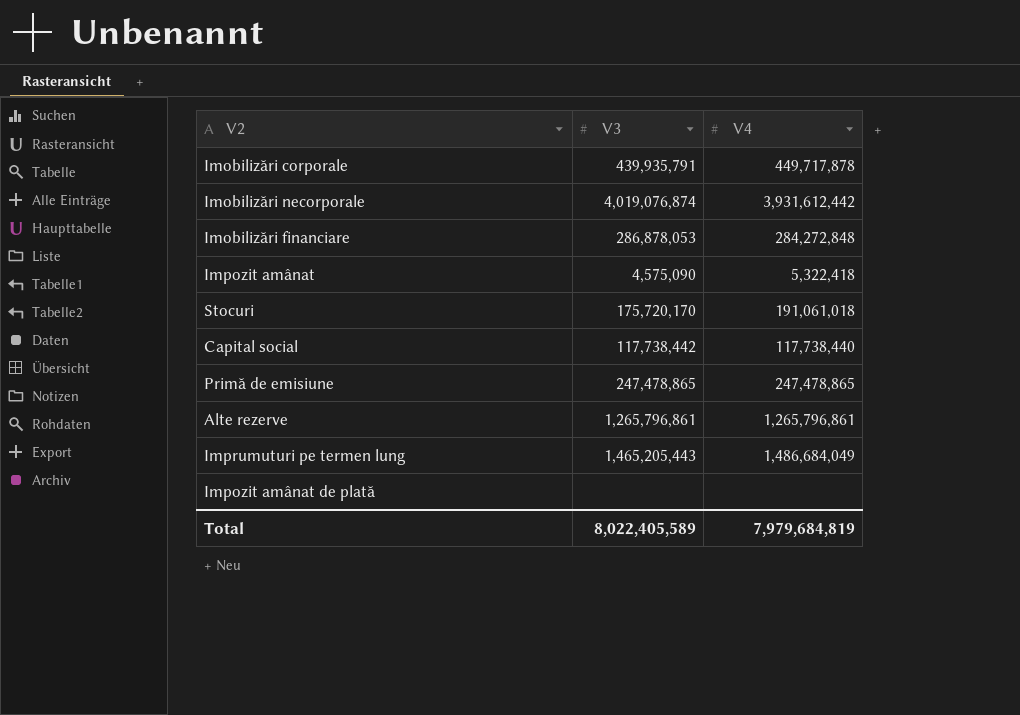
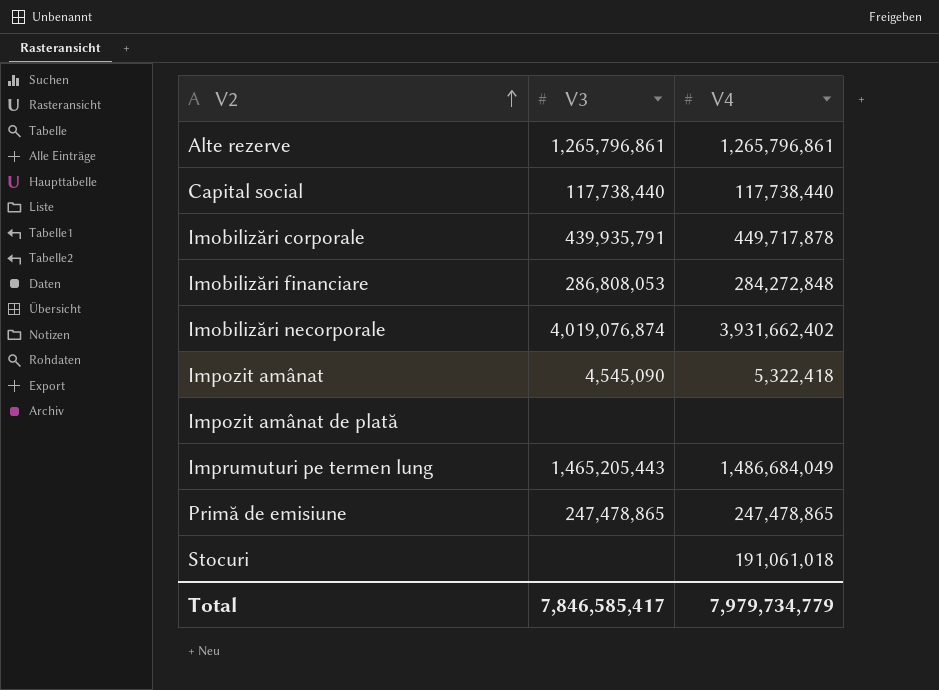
row order: none -> V2 ascending
Capital social | V3: 117,738,442 -> 117,738,440
Imobilizări financiare | V3: 286,878,053 -> 286,808,053
Imobilizări necorporale | V4: 3,931,612,442 -> 3,931,662,402
Impozit amânat | V3: 4,575,090 -> 4,545,090
Stocuri | V3: 175,720,170 -> none
Total | V3: 8,022,405,589 -> 7,846,585,417
Total | V4: 7,979,684,819 -> 7,979,734,779

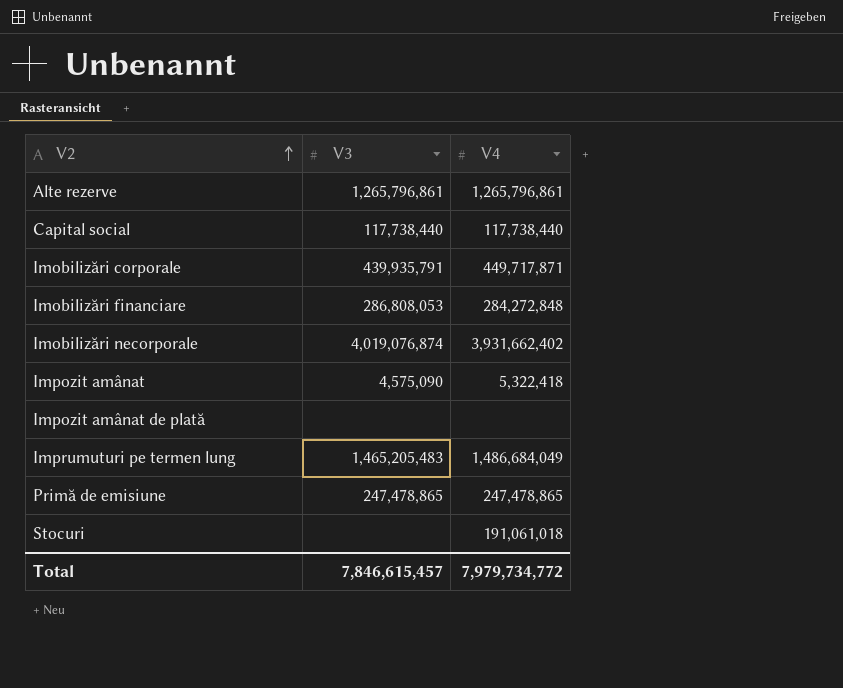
Imobilizări corporale | V4: 449,717,878 -> 449,717,871
Impozit amânat | V3: 4,545,090 -> 4,575,090
Imprumuturi pe termen lung | V3: 1,465,205,443 -> 1,465,205,483
Total | V3: 7,846,585,417 -> 7,846,615,457
Total | V4: 7,979,734,779 -> 7,979,734,772

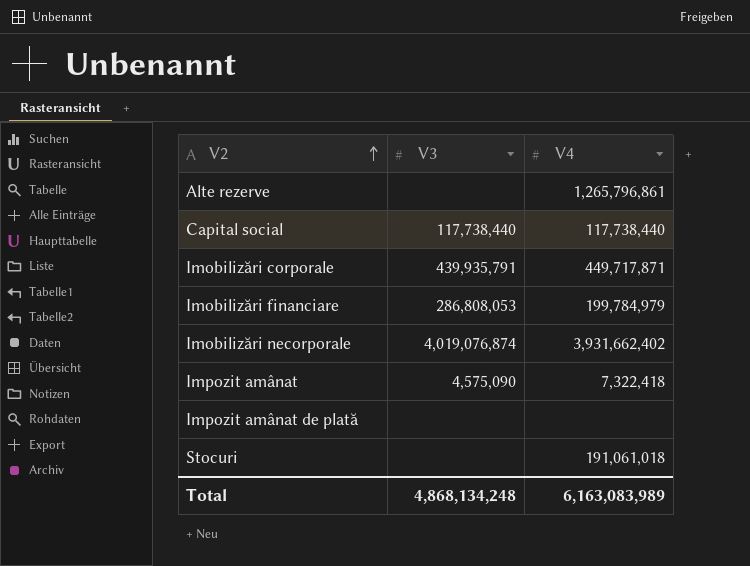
row Imprumuturi pe termen lung: 1,465,205,483 | 1,486,684,049 -> none
row Primă de emisiune: 247,478,865 | 247,478,865 -> none
Alte rezerve | V3: 1,265,796,861 -> none
Imobilizări financiare | V4: 284,272,848 -> 199,784,979
Impozit amânat | V4: 5,322,418 -> 7,322,418
Total | V3: 7,846,615,457 -> 4,868,134,248
Total | V4: 7,979,734,772 -> 6,163,083,989

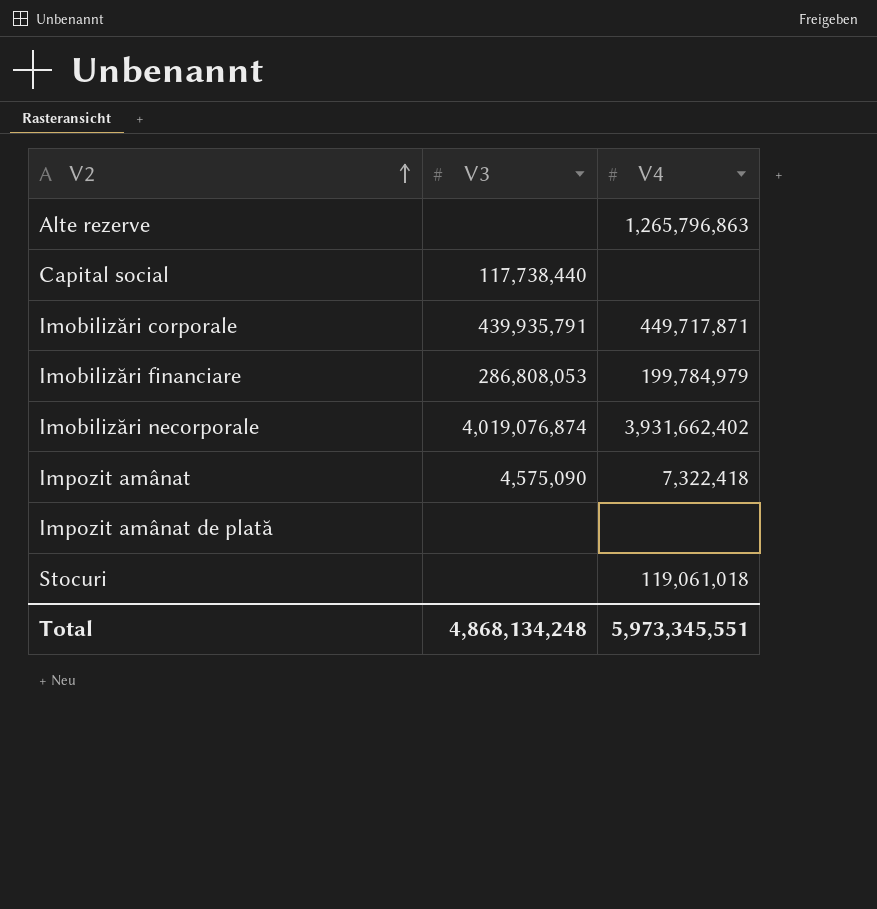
Alte rezerve | V4: 1,265,796,861 -> 1,265,796,863
Capital social | V4: 117,738,440 -> none
Stocuri | V4: 191,061,018 -> 119,061,018
Total | V4: 6,163,083,989 -> 5,973,345,551

